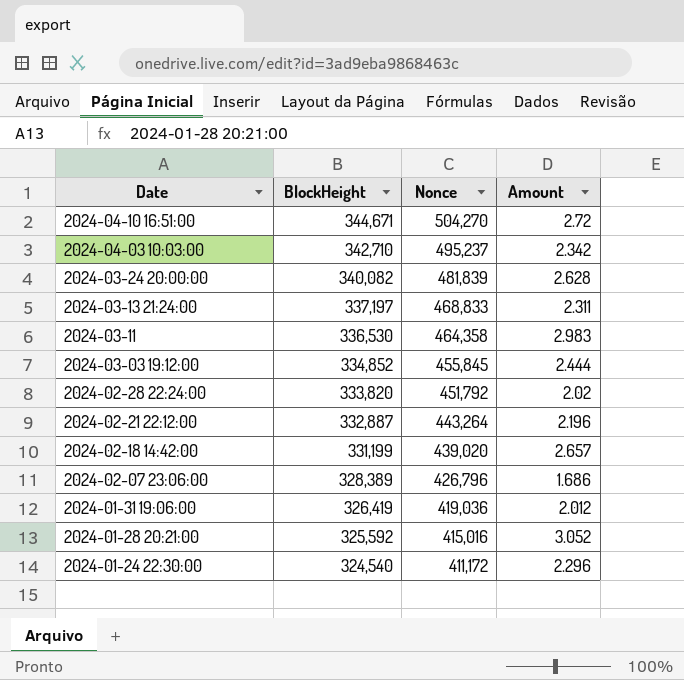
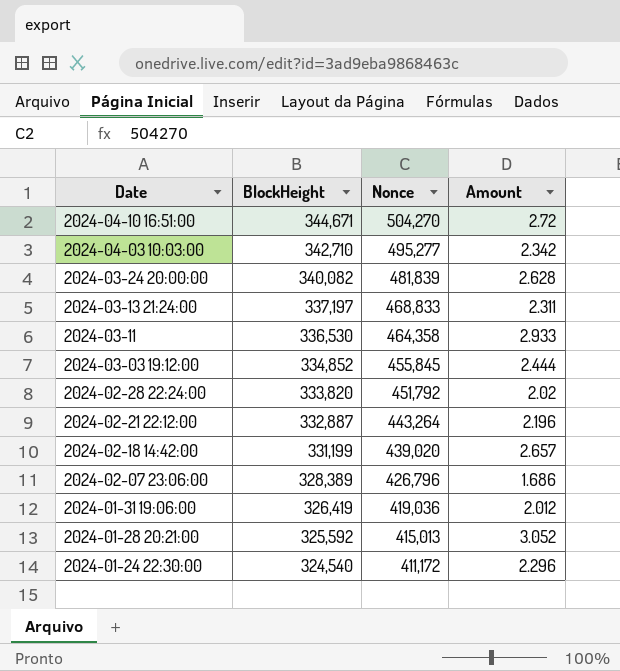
2024-04-03 10:03:00 | Nonce: 495,237 -> 495,277
2024-03-11 | Amount: 2.983 -> 2.933
2024-01-28 20:21:00 | Nonce: 415,016 -> 415,013

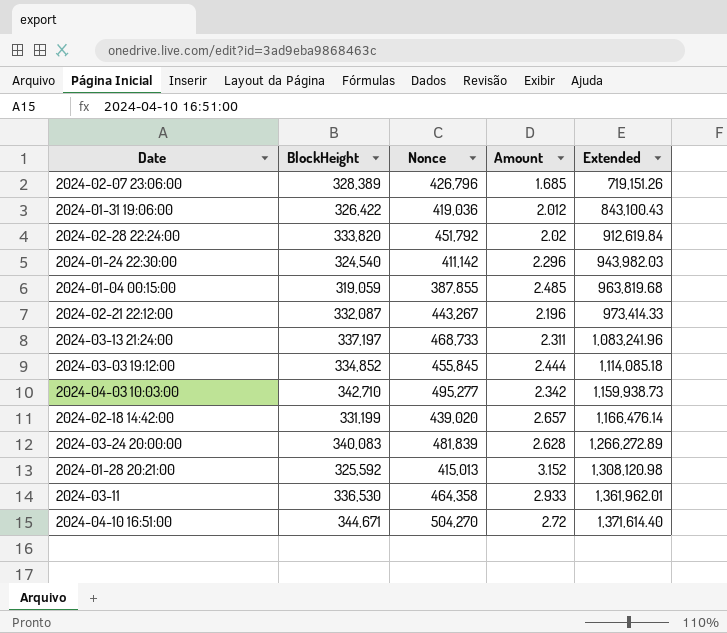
row order: Date descending -> Extended ascending
column Extended | formula: none -> [Nonce] * [Amount]
2024-02-07 23:06:00 | Amount: 1.686 -> 1.685
2024-01-31 19:06:00 | BlockHeight: 326,419 -> 326,422
2024-01-24 22:30:00 | Nonce: 411,172 -> 411,142
row 2024-01-04 00:15:00: none -> 319,059 | 387,855 | 2.485 | 963,819.68
2024-02-21 22:12:00 | BlockHeight: 332,887 -> 332,087
2024-02-21 22:12:00 | Nonce: 443,264 -> 443,267
2024-03-13 21:24:00 | Nonce: 468,833 -> 468,733
2024-03-24 20:00:00 | BlockHeight: 340,082 -> 340,083
2024-01-28 20:21:00 | Amount: 3.052 -> 3.152

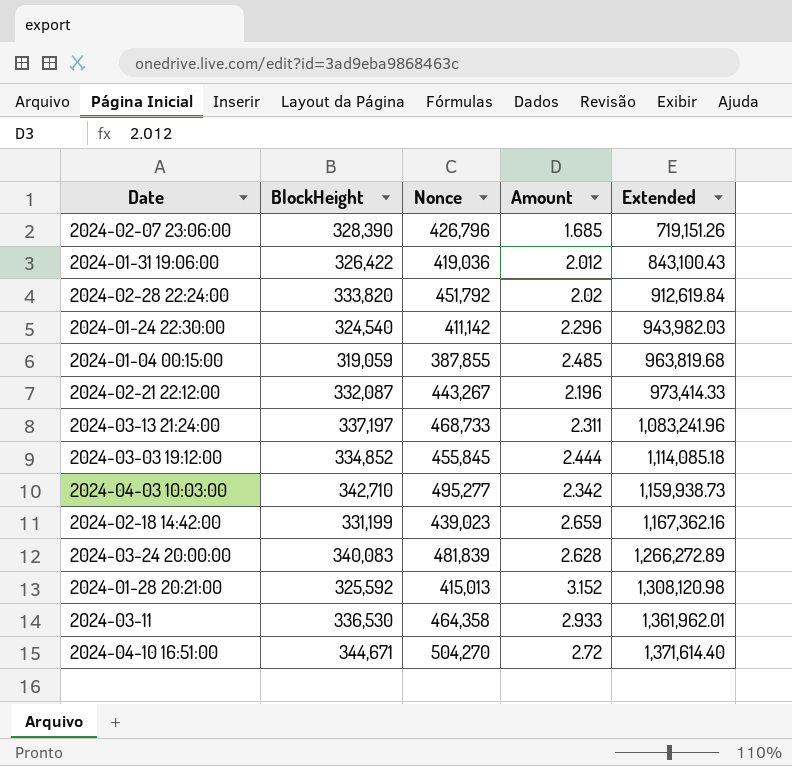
2024-02-07 23:06:00 | BlockHeight: 328,389 -> 328,390
2024-02-18 14:42:00 | Nonce: 439,020 -> 439,023
2024-02-18 14:42:00 | Amount: 2.657 -> 2.659
2024-02-18 14:42:00 | Extended: 1,166,476.14 -> 1,167,362.16

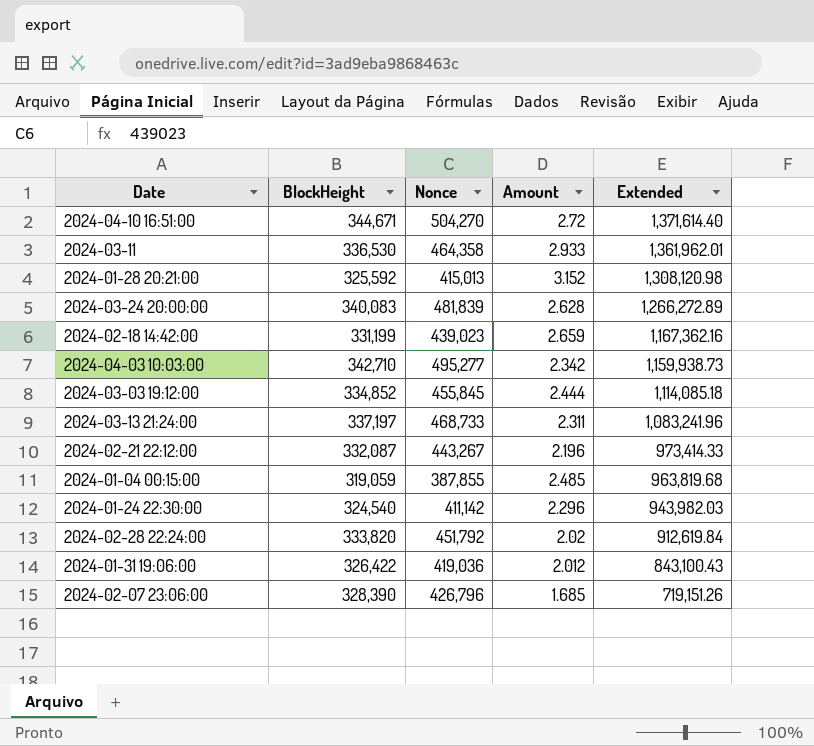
row order: Extended ascending -> Extended descending

